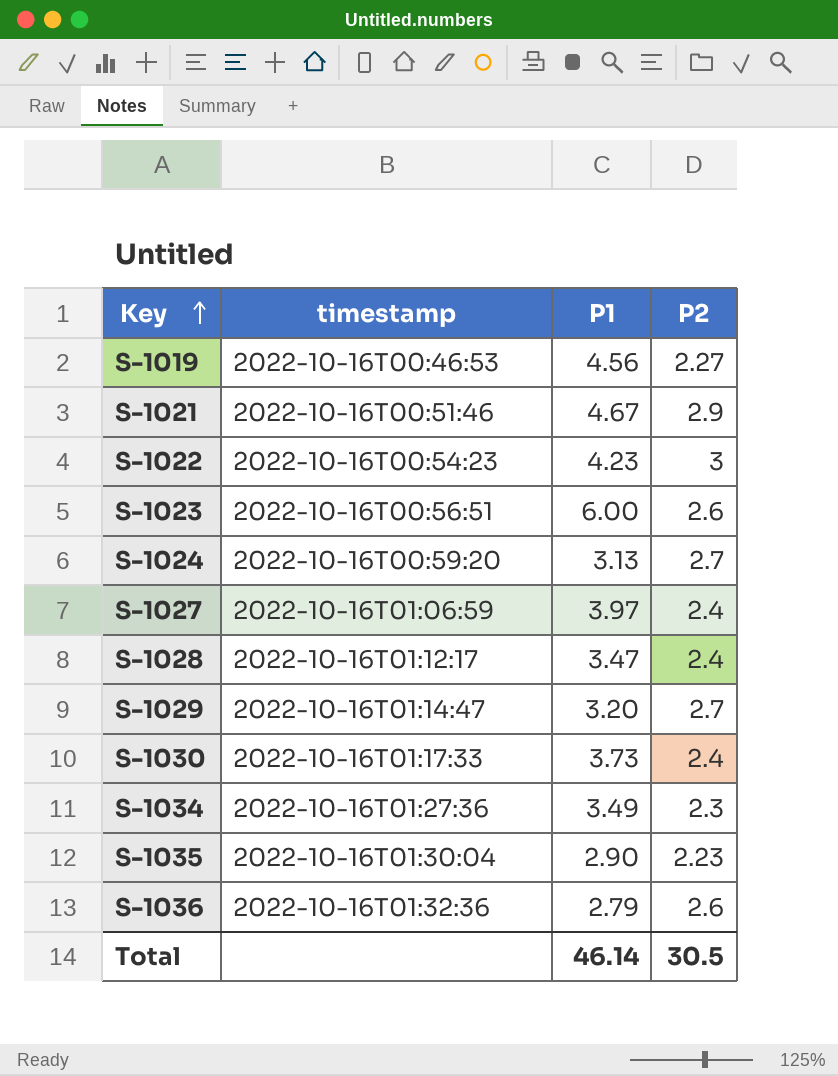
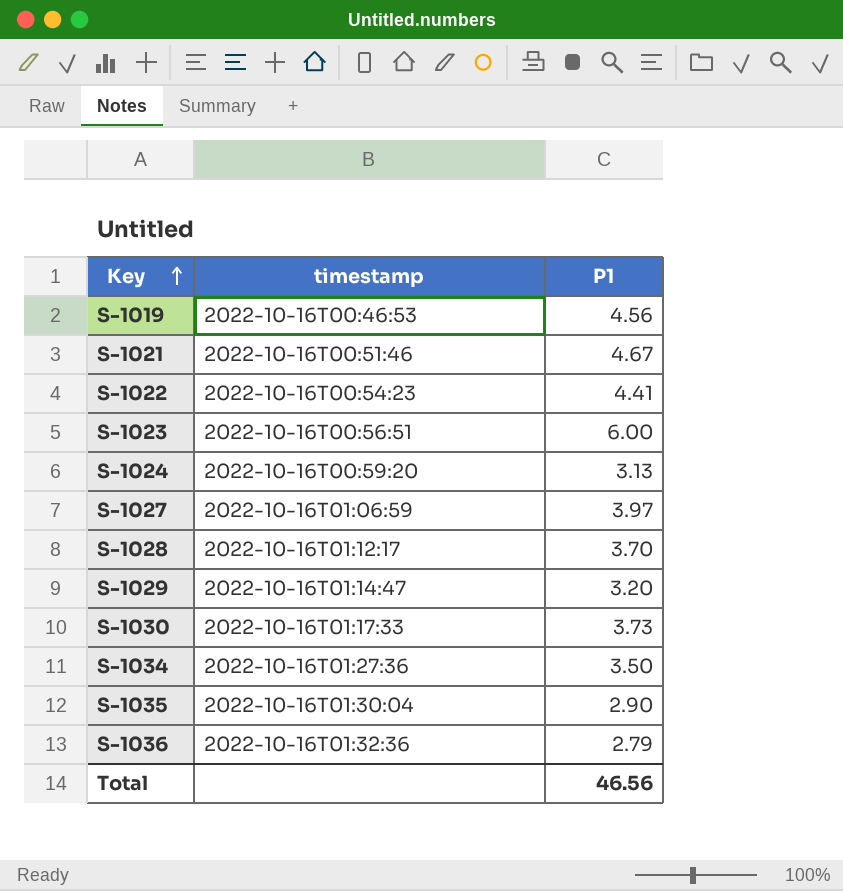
column P2 | position: 4 -> none
S-1022 | P1: 4.23 -> 4.41
S-1028 | P1: 3.47 -> 3.70
S-1034 | P1: 3.49 -> 3.50
Total | P1: 46.14 -> 46.56

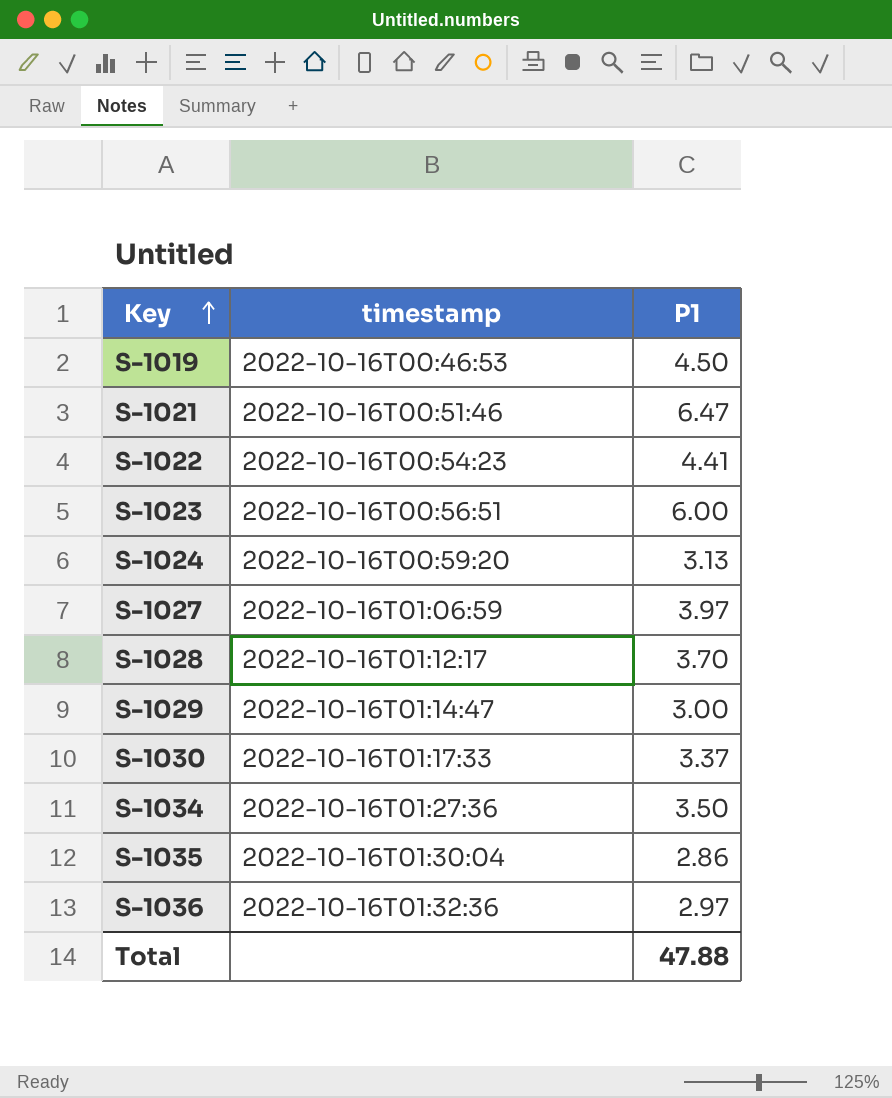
S-1019 | P1: 4.56 -> 4.50
S-1021 | P1: 4.67 -> 6.47
S-1029 | P1: 3.20 -> 3.00
S-1030 | P1: 3.73 -> 3.37
S-1035 | P1: 2.90 -> 2.86
S-1036 | P1: 2.79 -> 2.97
Total | P1: 46.56 -> 47.88

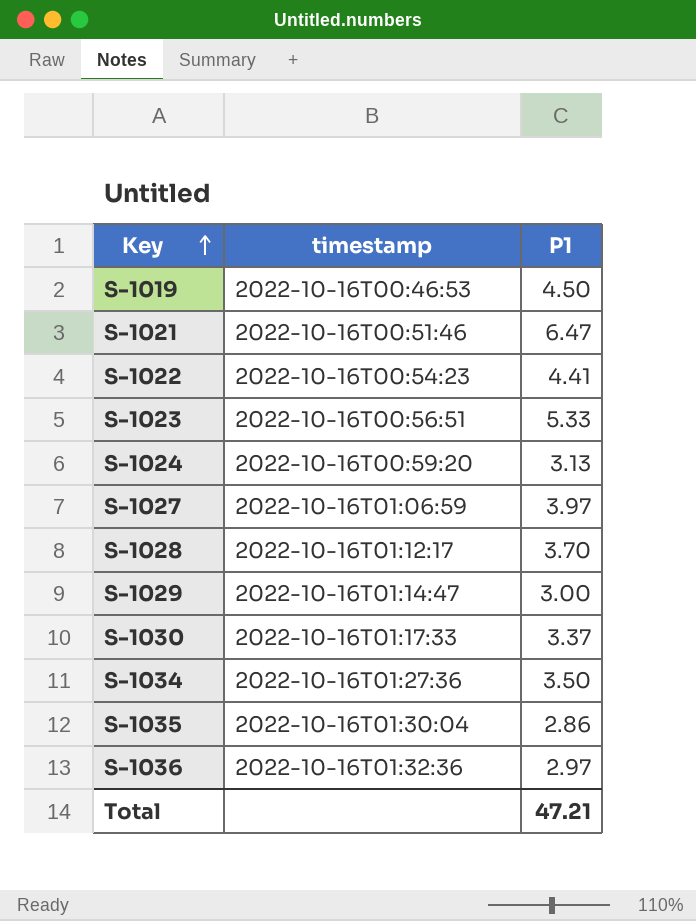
S-1023 | P1: 6.00 -> 5.33
Total | P1: 47.88 -> 47.21

